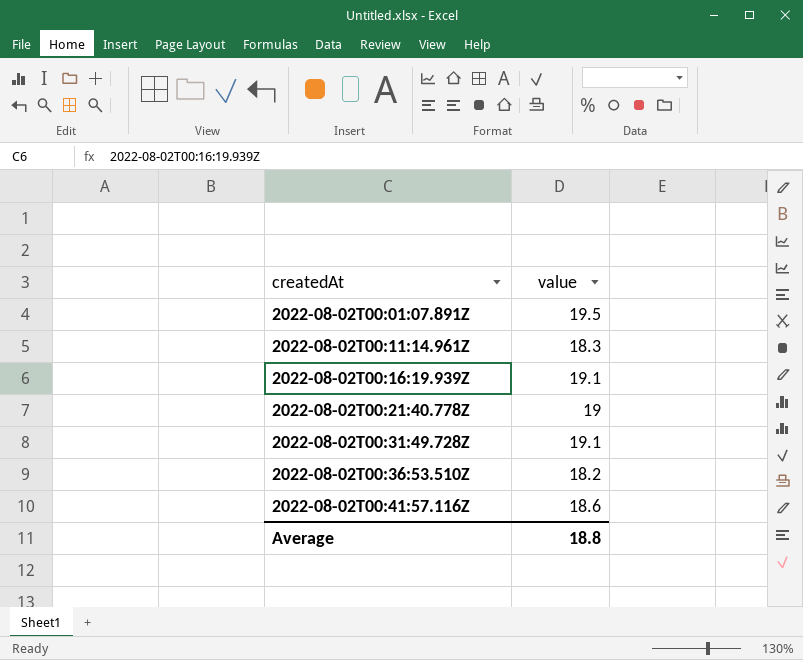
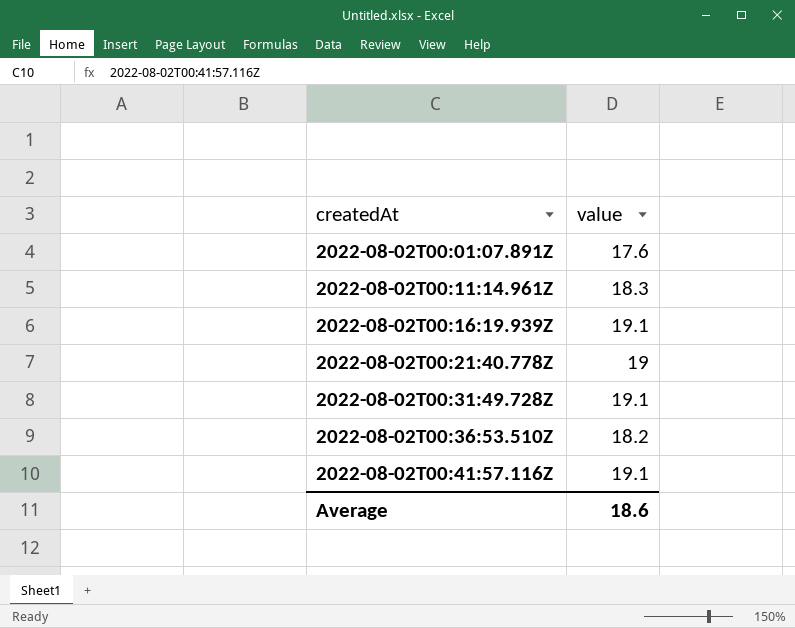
2022-08-02T00:01:07.891Z | value: 19.5 -> 17.6
2022-08-02T00:41:57.116Z | value: 18.6 -> 19.1
Average | value: 18.8 -> 18.6

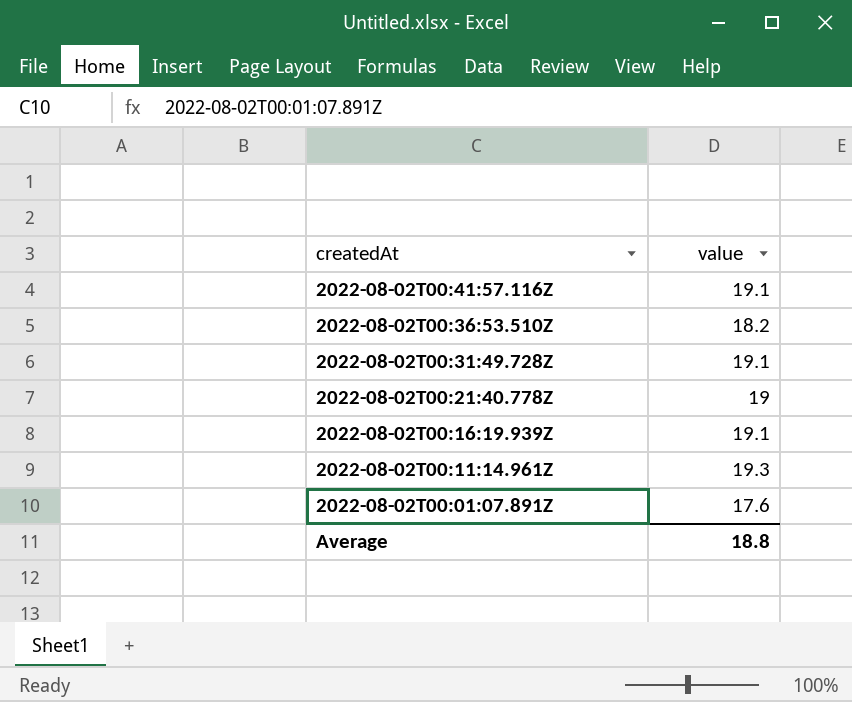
row order: createdAt ascending -> createdAt descending
2022-08-02T00:11:14.961Z | value: 18.3 -> 19.3
Average | value: 18.6 -> 18.8

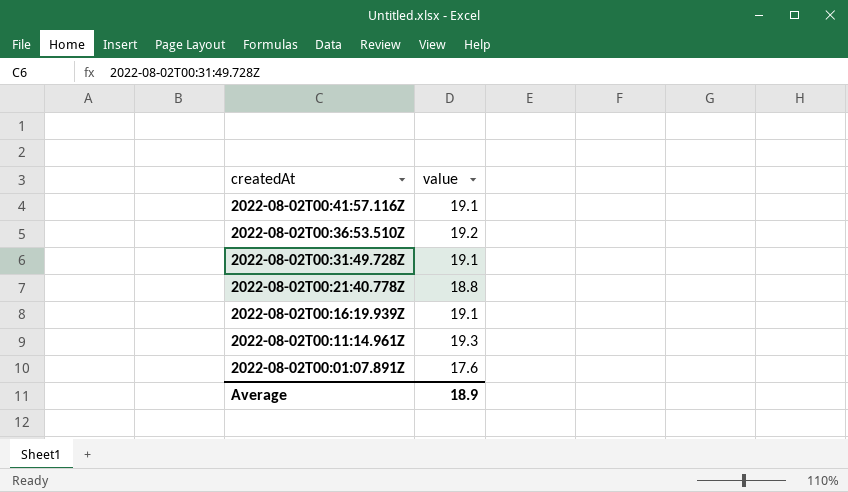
2022-08-02T00:36:53.510Z | value: 18.2 -> 19.2
2022-08-02T00:21:40.778Z | value: 19 -> 18.8
Average | value: 18.8 -> 18.9

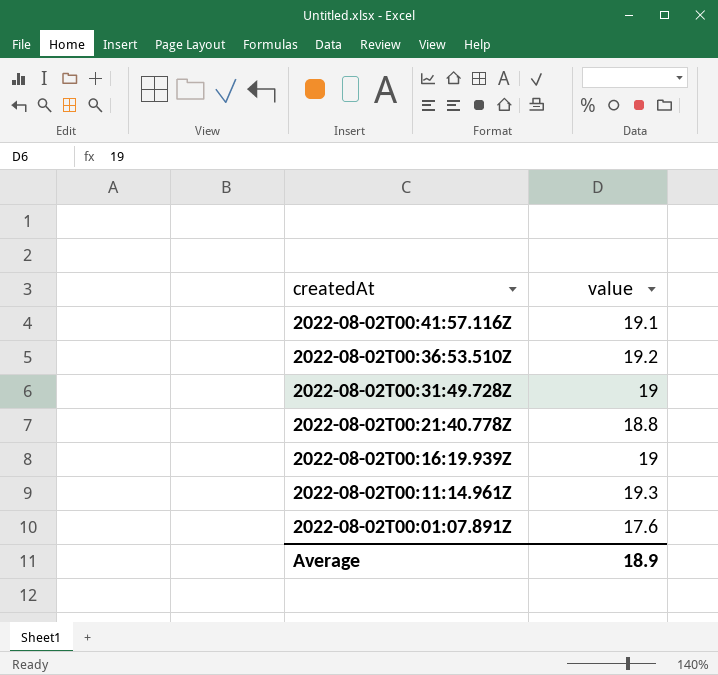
2022-08-02T00:31:49.728Z | value: 19.1 -> 19
2022-08-02T00:16:19.939Z | value: 19.1 -> 19

